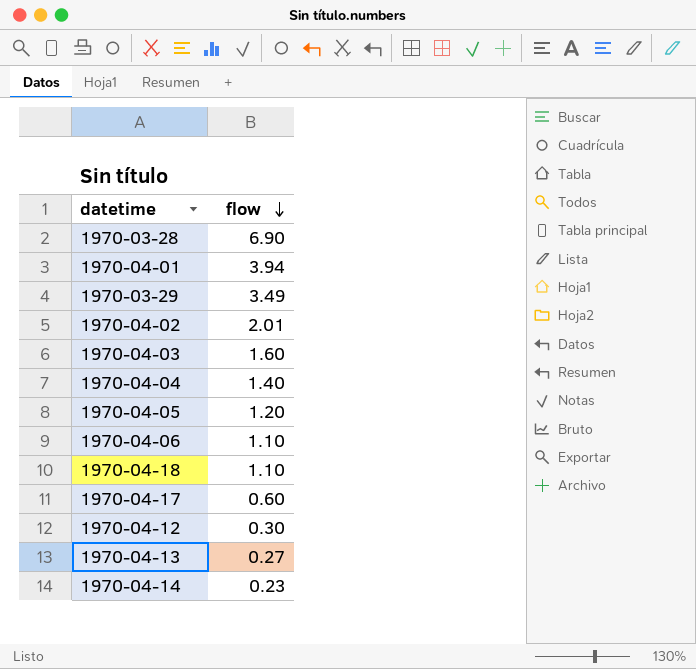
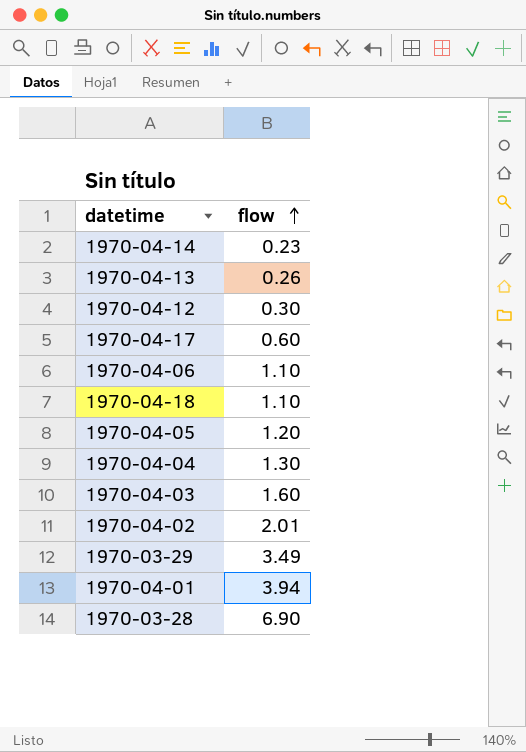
row order: flow descending -> flow ascending
1970-04-13 | flow: 0.27 -> 0.26
1970-04-04 | flow: 1.40 -> 1.30

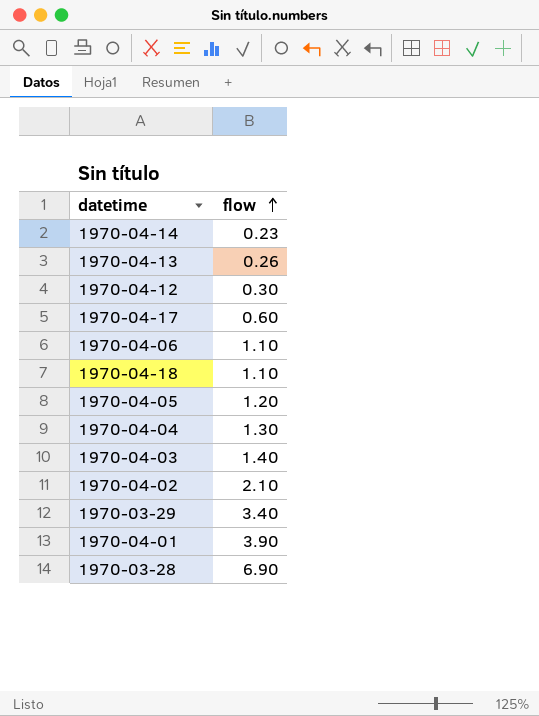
1970-04-03 | flow: 1.60 -> 1.40
1970-04-02 | flow: 2.01 -> 2.10
1970-03-29 | flow: 3.49 -> 3.40
1970-04-01 | flow: 3.94 -> 3.90

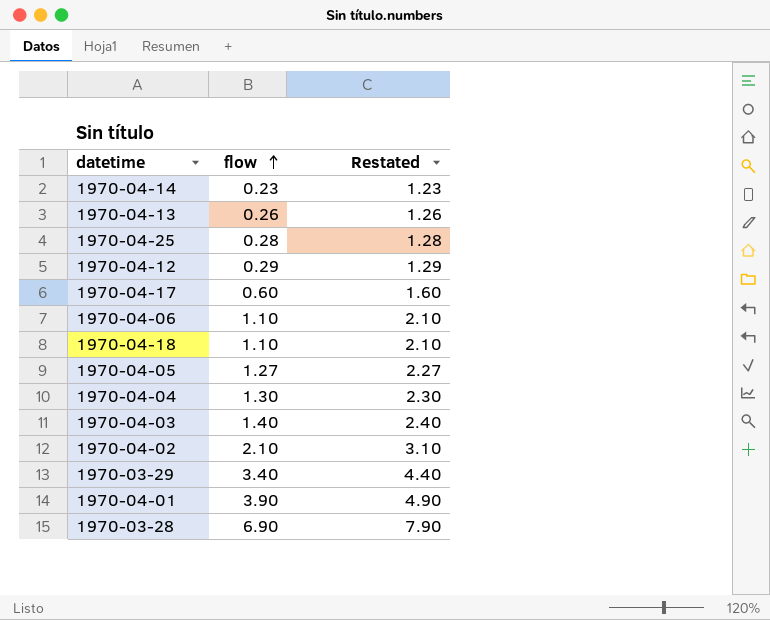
column Restated | formula: none -> [flow] + 1
row 1970-04-25: none -> 0.28 | 1.28
1970-04-12 | flow: 0.30 -> 0.29
1970-04-05 | flow: 1.20 -> 1.27

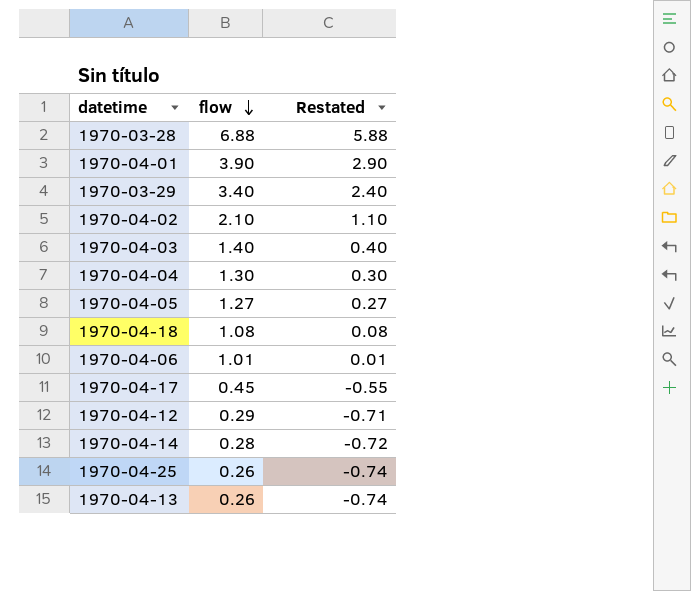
row order: flow ascending -> flow descending
column Restated | formula: [flow] + 1 -> [flow] - 1
1970-03-28 | flow: 6.90 -> 6.88
1970-04-18 | flow: 1.10 -> 1.08
1970-04-06 | flow: 1.10 -> 1.01
1970-04-17 | flow: 0.60 -> 0.45
1970-04-14 | flow: 0.23 -> 0.28
1970-04-25 | flow: 0.28 -> 0.26

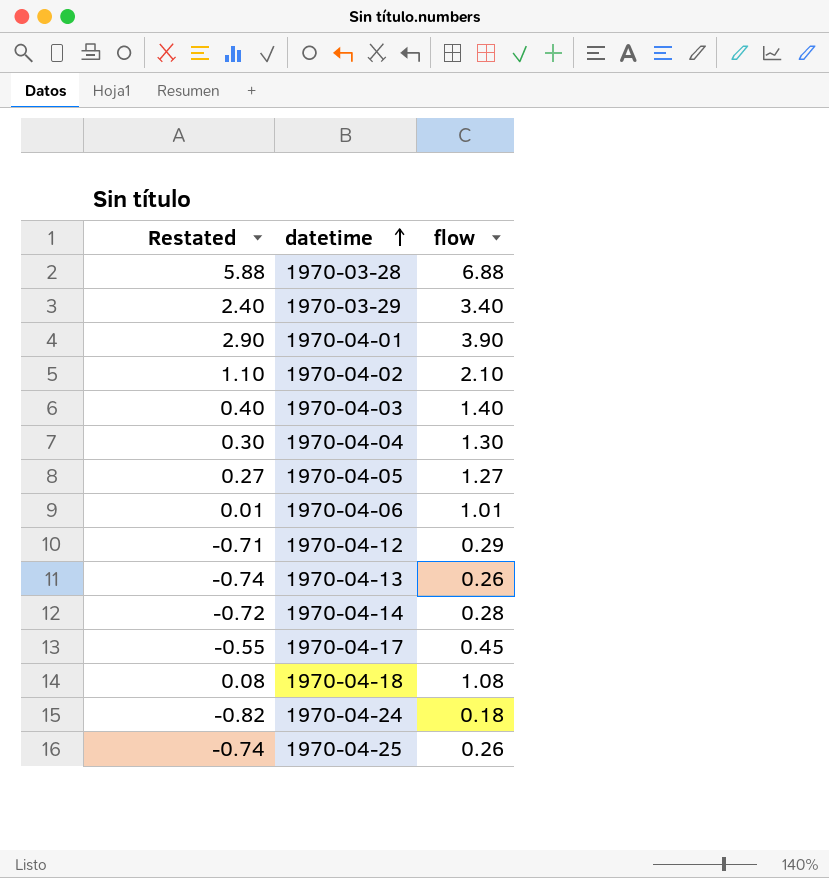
row order: flow descending -> datetime ascending
column Restated | position: 3 -> 1
row 1970-04-24: none -> -0.82 | 0.18

